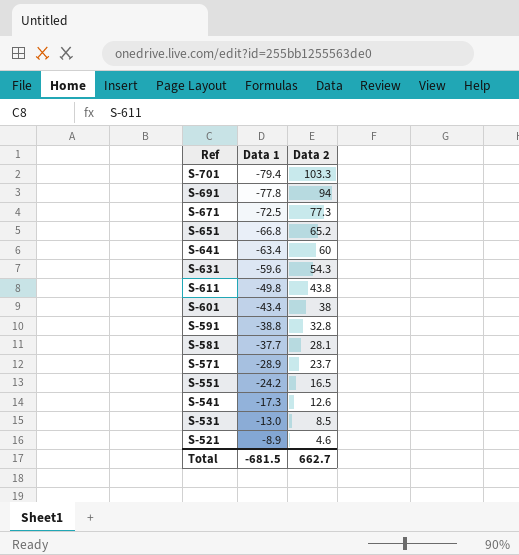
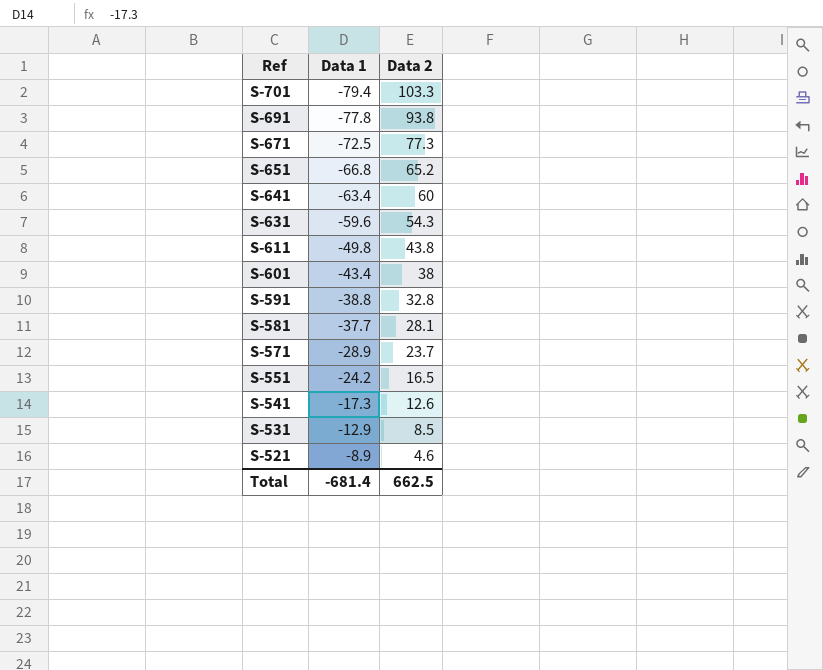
S-691 | Data 2: 94 -> 93.8
S-531 | Data 1: -13.0 -> -12.9
Total | Data 1: -681.5 -> -681.4
Total | Data 2: 662.7 -> 662.5

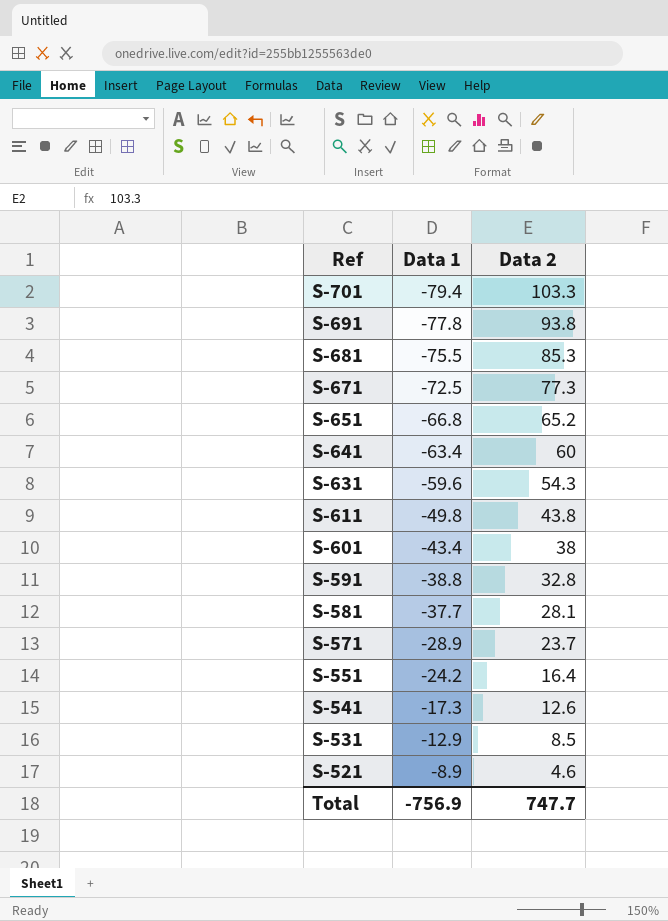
row S-681: none -> -75.5 | 85.3
S-551 | Data 2: 16.5 -> 16.4
Total | Data 1: -681.4 -> -756.9
Total | Data 2: 662.5 -> 747.7

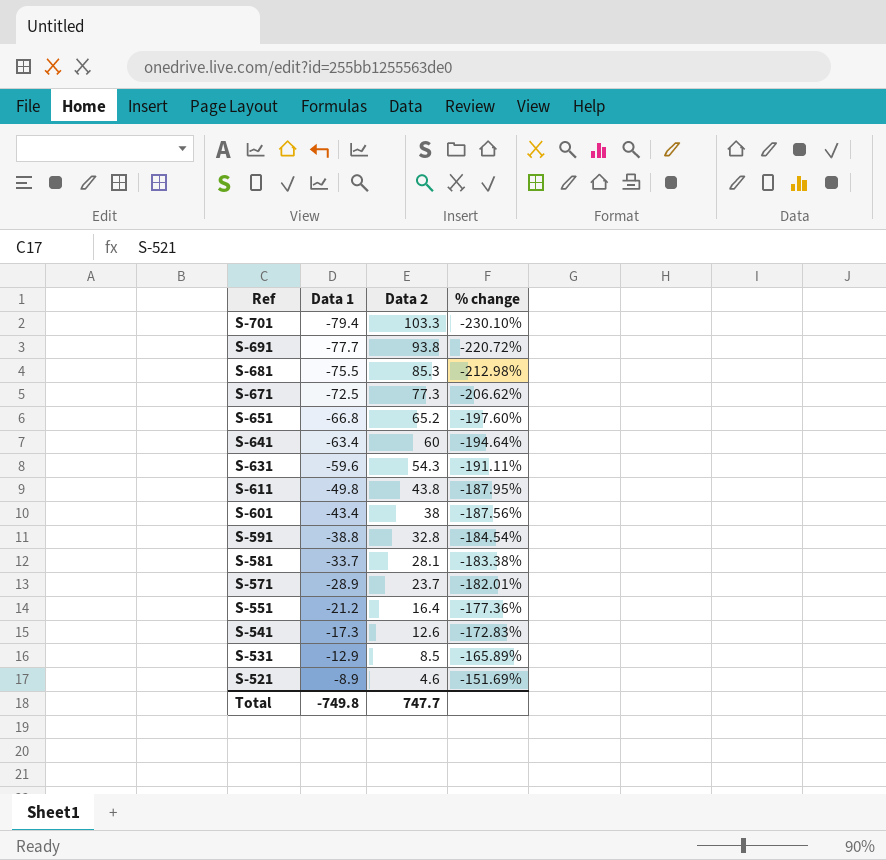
column % change | formula: none -> ([Data 2] - [Data 1]) / [Data 1]
S-691 | Data 1: -77.8 -> -77.7
S-581 | Data 1: -37.7 -> -33.7
S-551 | Data 1: -24.2 -> -21.2
Total | Data 1: -756.9 -> -749.8

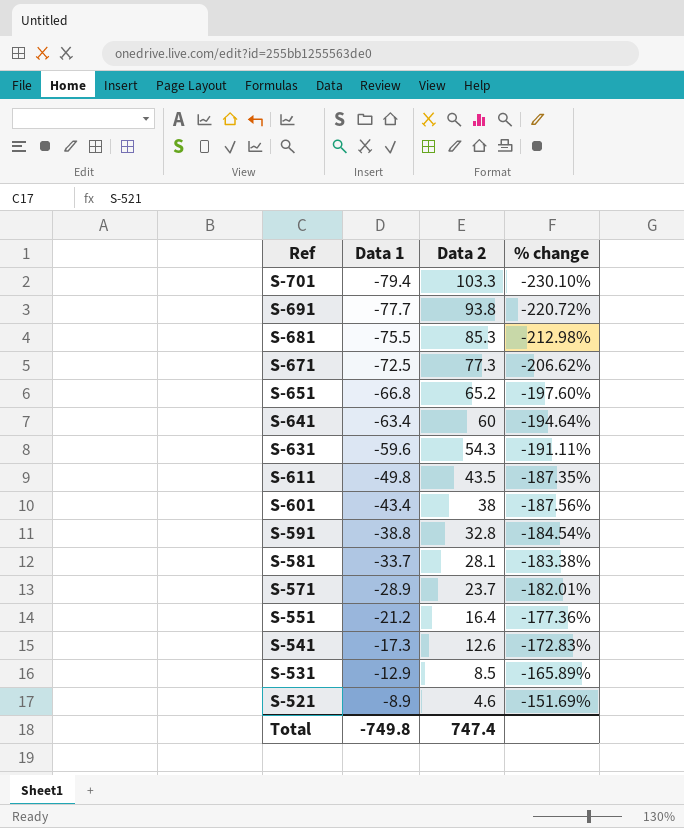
S-611 | Data 2: 43.8 -> 43.5
S-611 | % change: -187.95% -> -187.35%
Total | Data 2: 747.7 -> 747.4

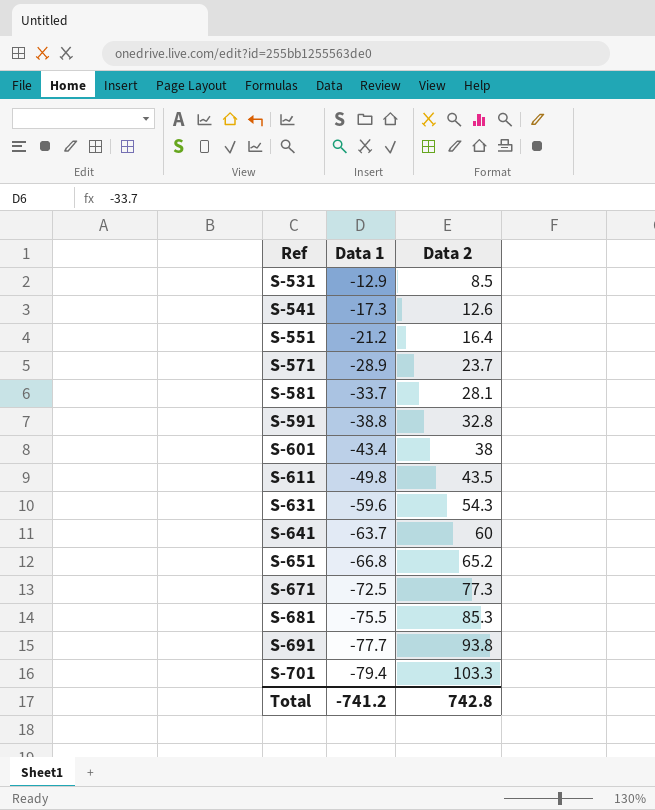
row order: Ref descending -> Ref ascending
column % change | formula: ([Data 2] - [Data 1]) / [Data 1] -> none
row S-521: -8.9 | 4.6 | -151.69% -> none
S-641 | Data 1: -63.4 -> -63.7
Total | Data 1: -749.8 -> -741.2
Total | Data 2: 747.4 -> 742.8

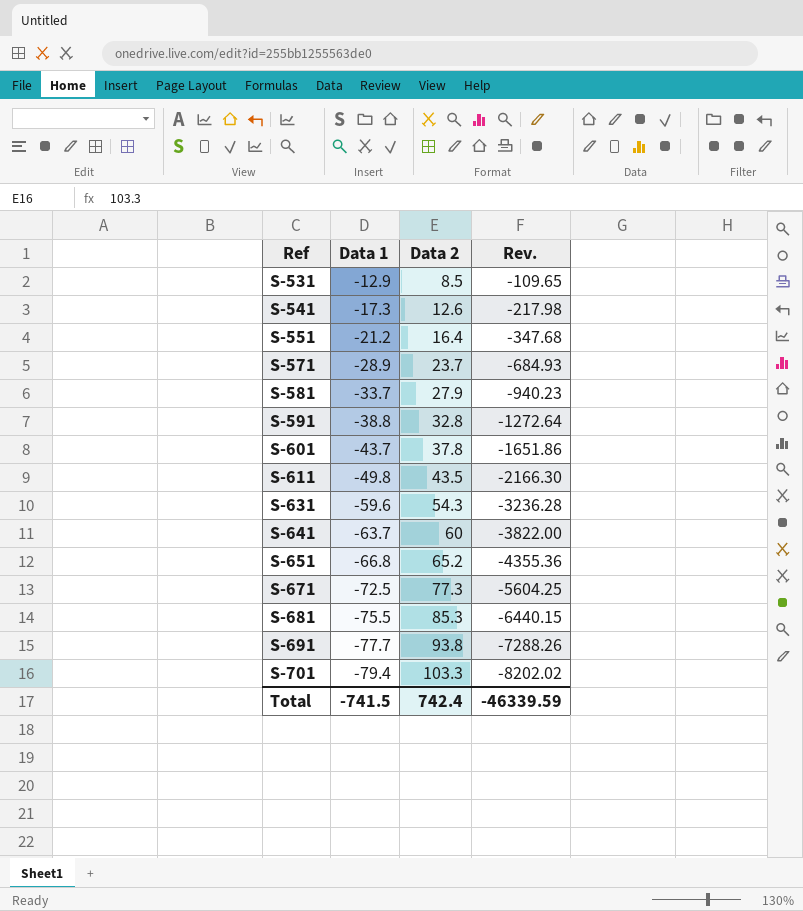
column Rev. | formula: none -> [Data 1] * [Data 2]
S-581 | Data 2: 28.1 -> 27.9
S-601 | Data 1: -43.4 -> -43.7
S-601 | Data 2: 38 -> 37.8
Total | Data 1: -741.2 -> -741.5
Total | Data 2: 742.8 -> 742.4

